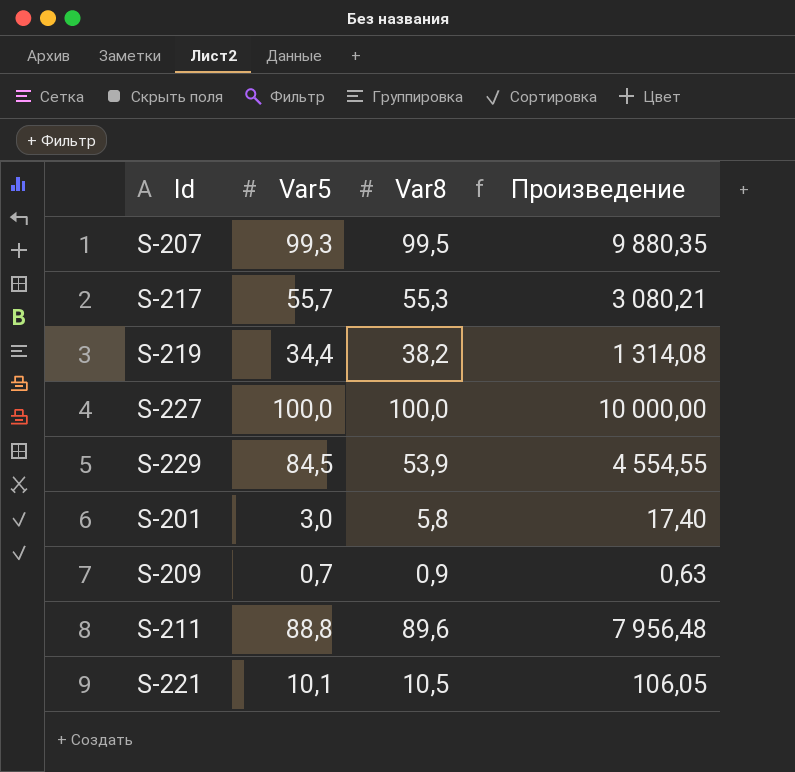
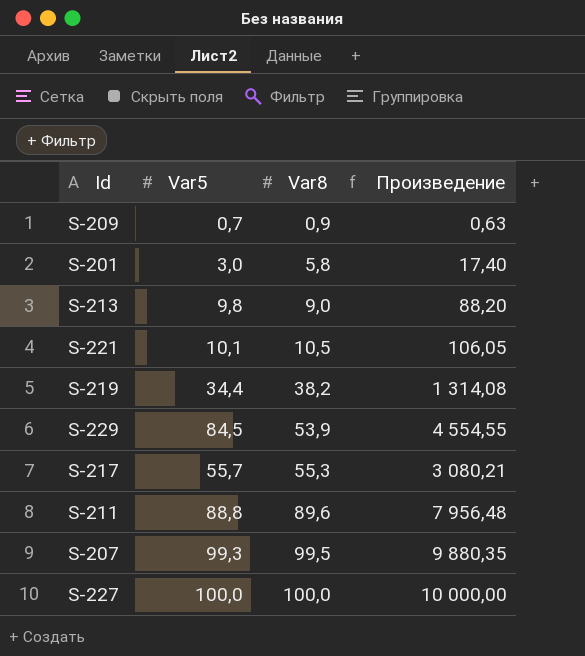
row order: none -> Var8 ascending
row S-213: none -> 9,8 | 9,0 | 88,20

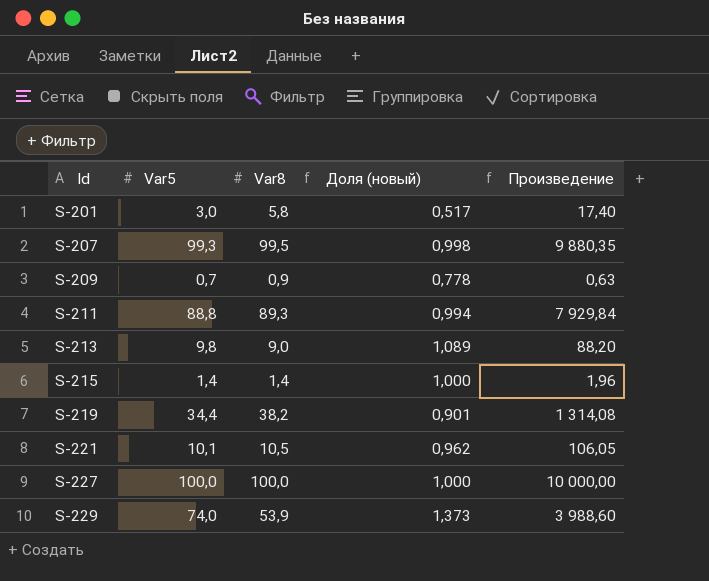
row order: Var8 ascending -> Id ascending
column Доля (новый) | formula: none -> [Var5] / [Var8]
row S-217: 55,7 | 55,3 | 3 080,21 -> none
S-211 | Var8: 89,6 -> 89,3
S-211 | Произведение: 7 956,48 -> 7 929,84
row S-215: none -> 1,4 | 1,4 | 1,000 | 1,96
S-229 | Var5: 84,5 -> 74,0
S-229 | Произведение: 4 554,55 -> 3 988,60

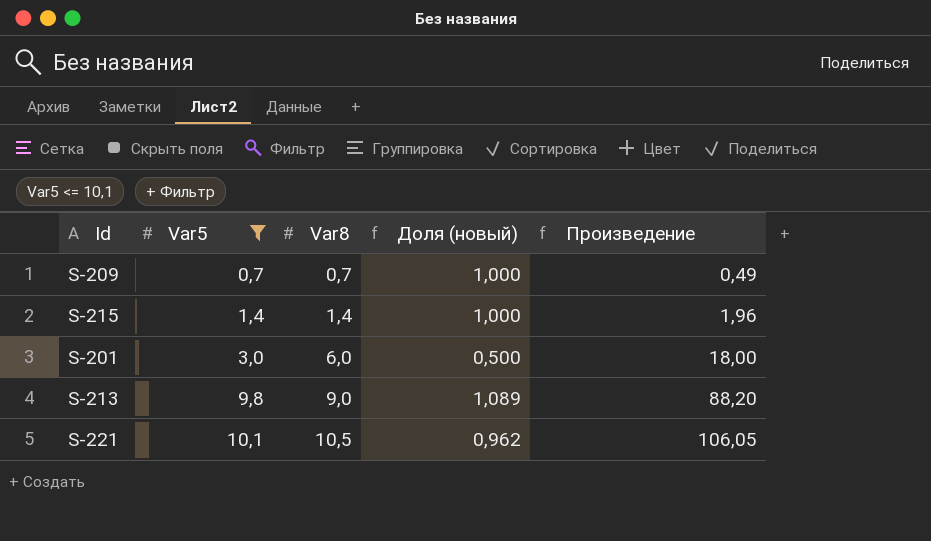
filter: none -> Var5 <= 10,1
row order: Id ascending -> Var5 ascending
S-209 | Var8: 0,9 -> 0,7
S-209 | Доля (новый): 0,778 -> 1,000
S-209 | Произведение: 0,63 -> 0,49
S-201 | Var8: 5,8 -> 6,0
S-201 | Доля (новый): 0,517 -> 0,500
S-201 | Произведение: 17,40 -> 18,00

